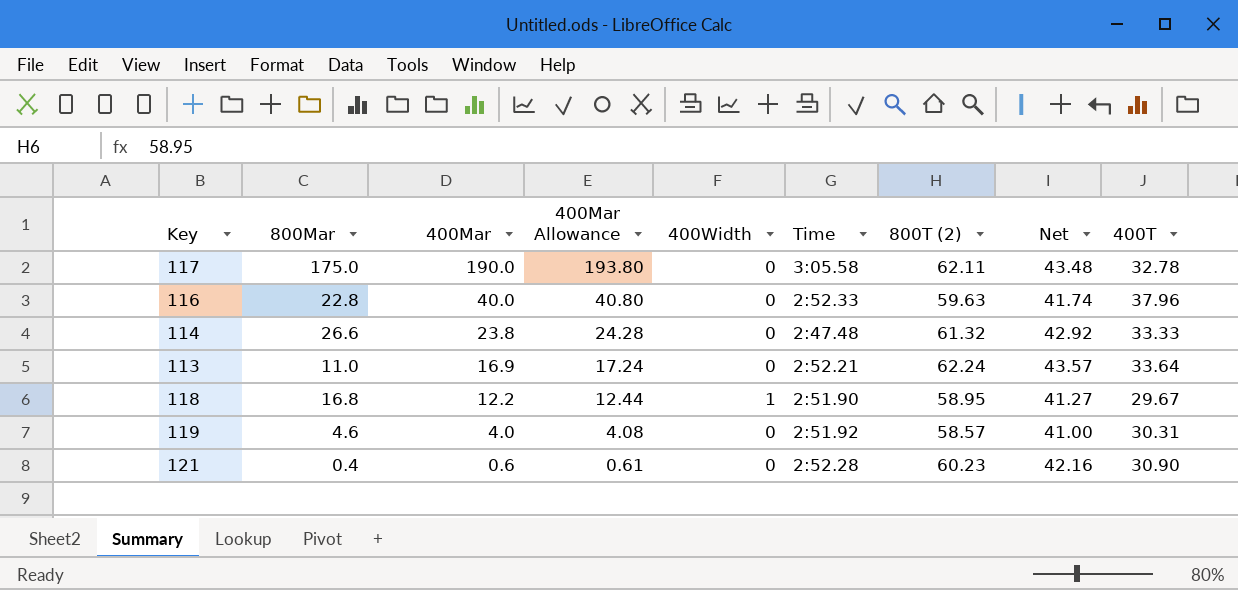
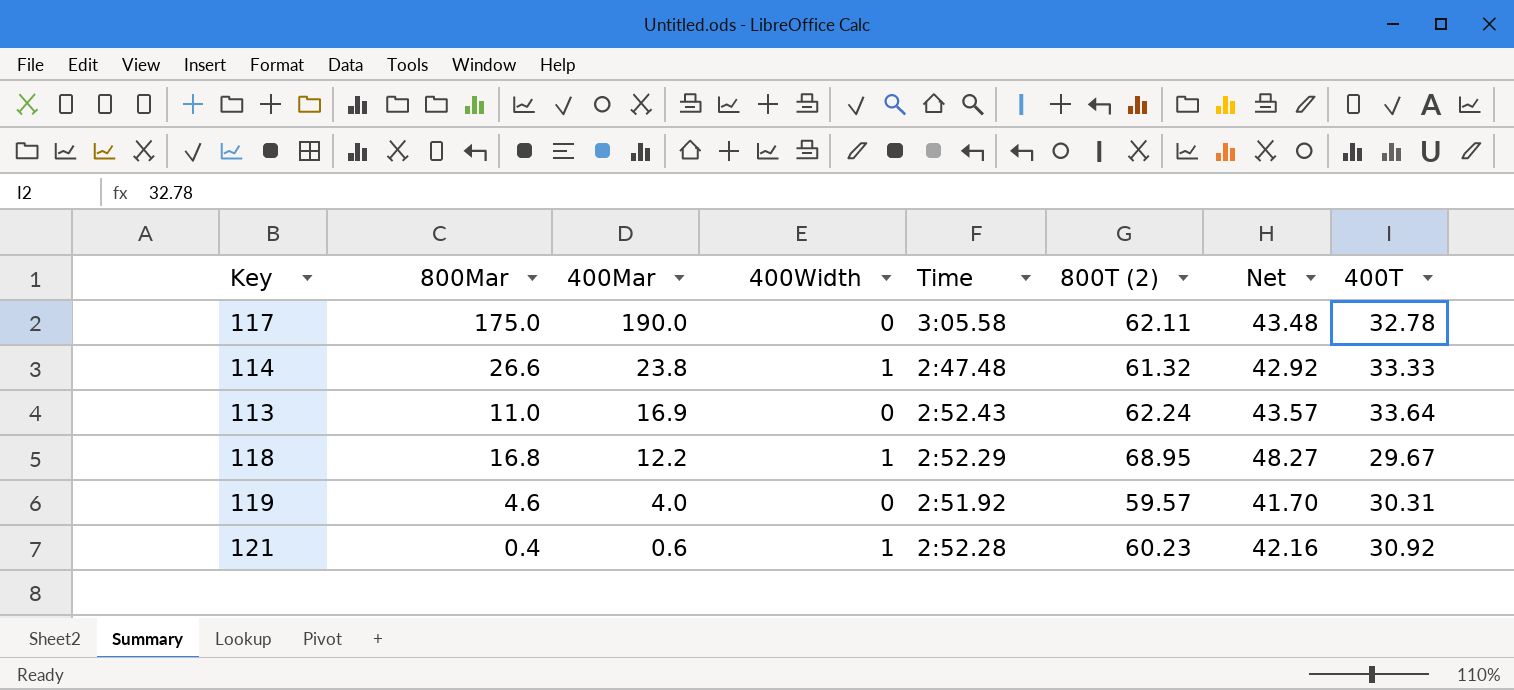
column 400Mar Allowance | formula: [400Mar] * 1.02 -> none
row 116: 22.8 | 40.0 | 40.80 | 0 | 2:52.33 | 59.63 | 41.74 | 37.96 -> none
114 | 400Width: 0 -> 1
113 | Time: 2:52.21 -> 2:52.43
118 | Time: 2:51.90 -> 2:52.29
118 | 800T (2): 58.95 -> 68.95
118 | Net: 41.27 -> 48.27
119 | 800T (2): 58.57 -> 59.57
119 | Net: 41.00 -> 41.70
121 | 400Width: 0 -> 1
121 | 400T: 30.90 -> 30.92

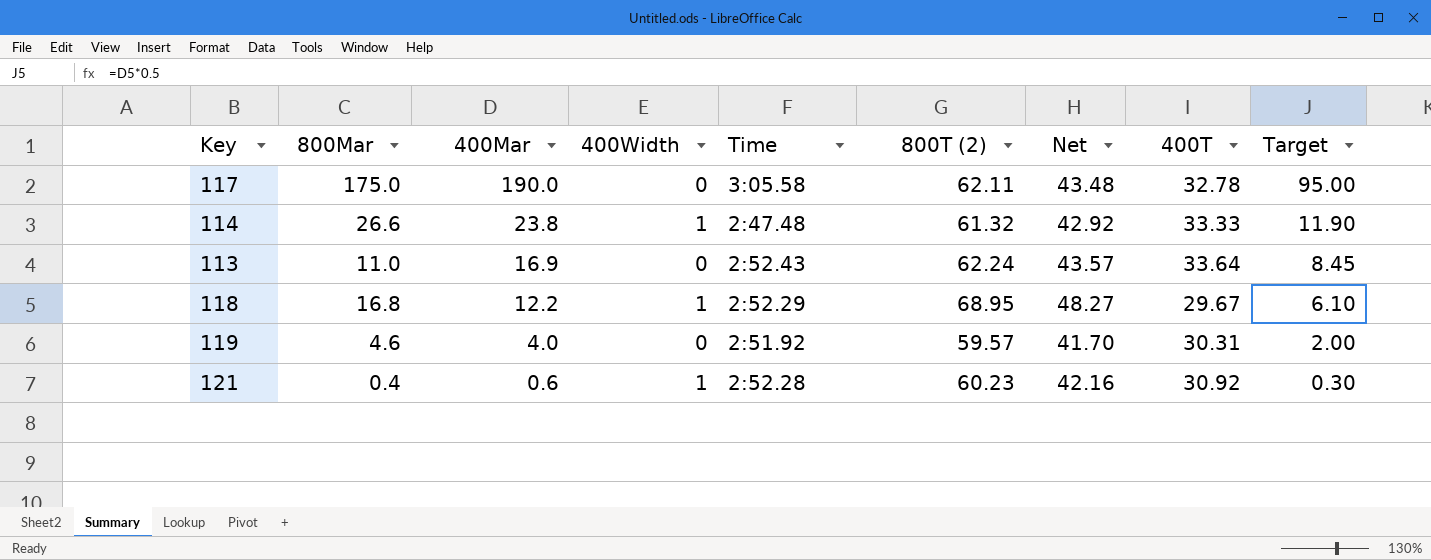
column Target | formula: none -> [400Mar] * 0.5

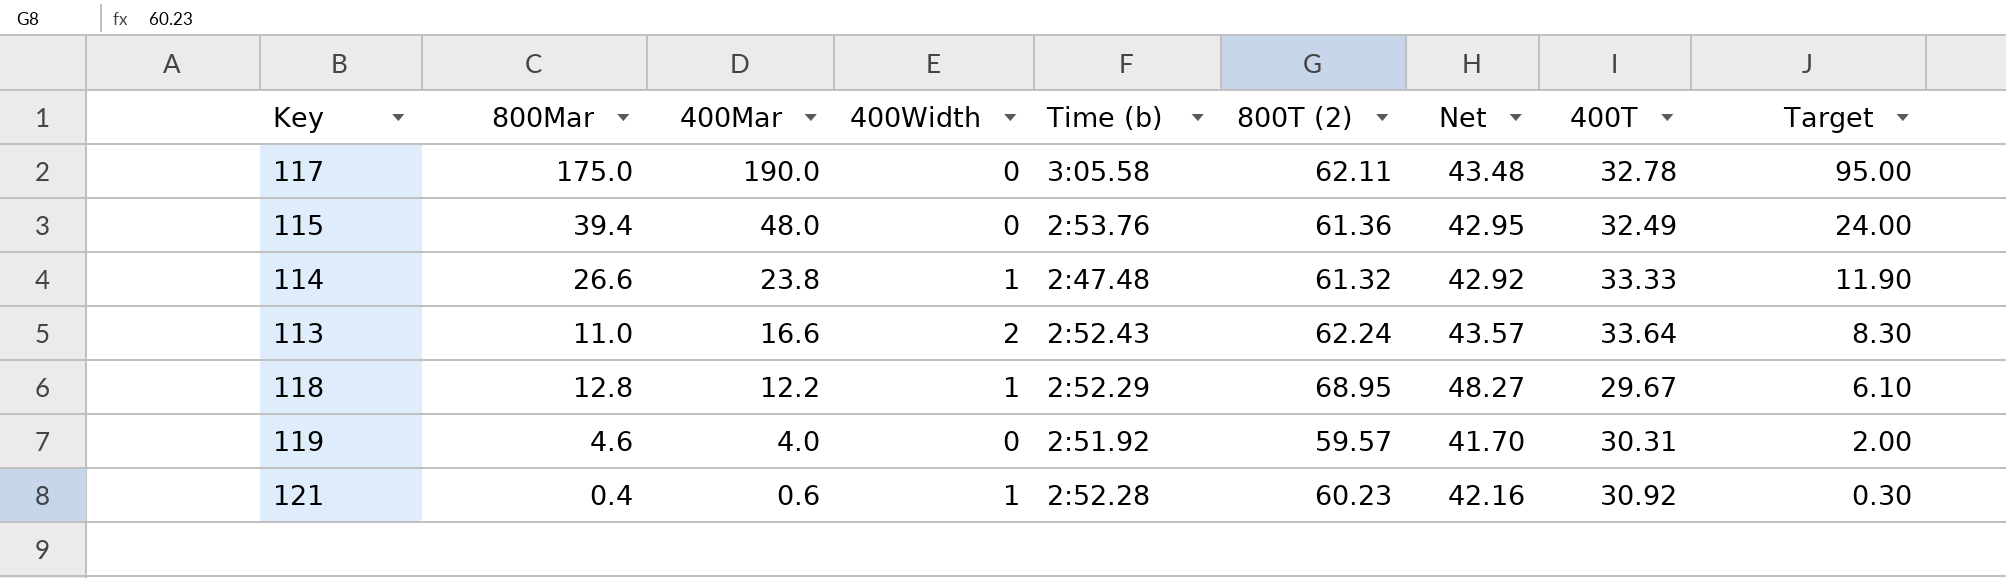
column name: Time -> Time (b)
row 115: none -> 39.4 | 48.0 | 0 | 2:53.76 | 61.36 | 42.95 | 32.49 | 24.00
113 | 400Mar: 16.9 -> 16.6
113 | 400Width: 0 -> 2
113 | Target: 8.45 -> 8.30
118 | 800Mar: 16.8 -> 12.8

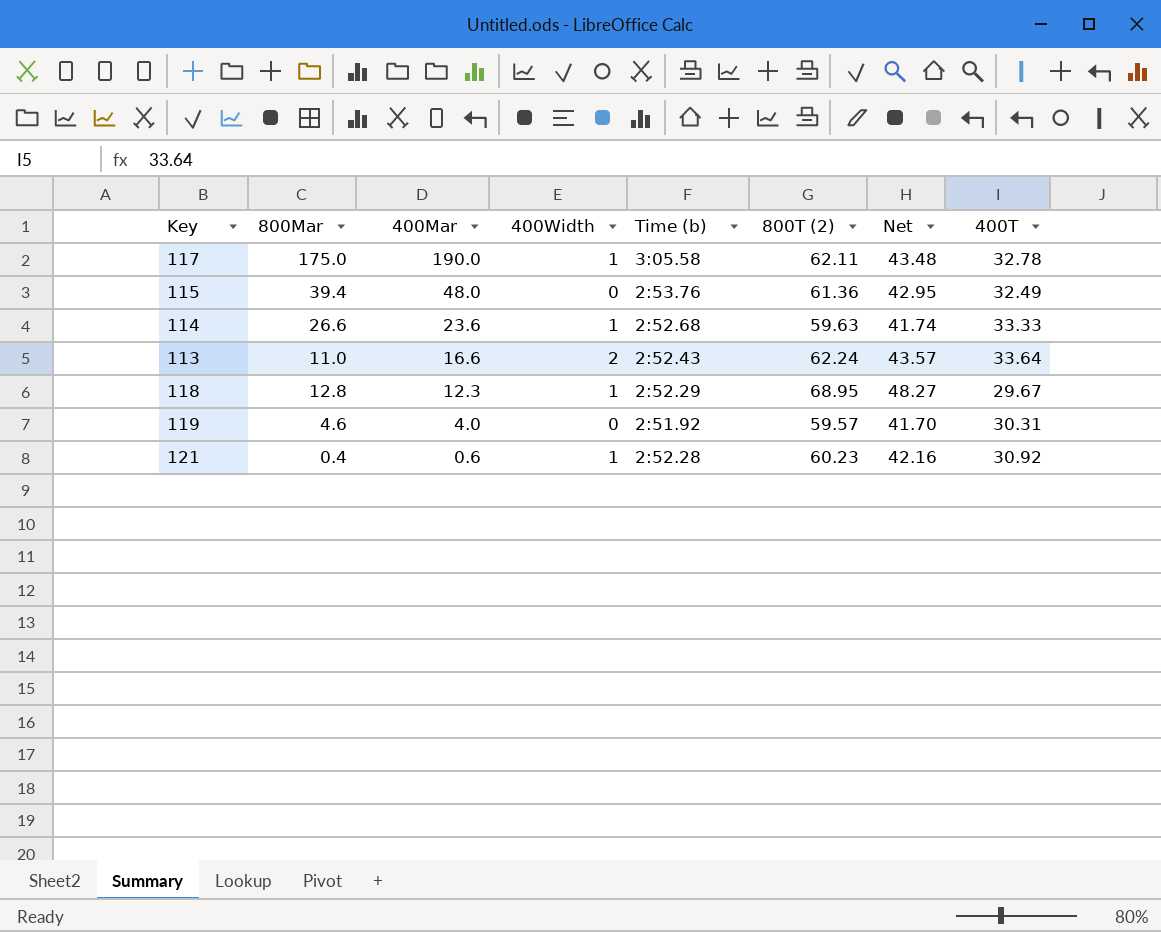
column Target | formula: [400Mar] * 0.5 -> none
117 | 400Width: 0 -> 1
114 | 400Mar: 23.8 -> 23.6
114 | Time (b): 2:47.48 -> 2:52.68
114 | 800T (2): 61.32 -> 59.63
114 | Net: 42.92 -> 41.74
118 | 400Mar: 12.2 -> 12.3

